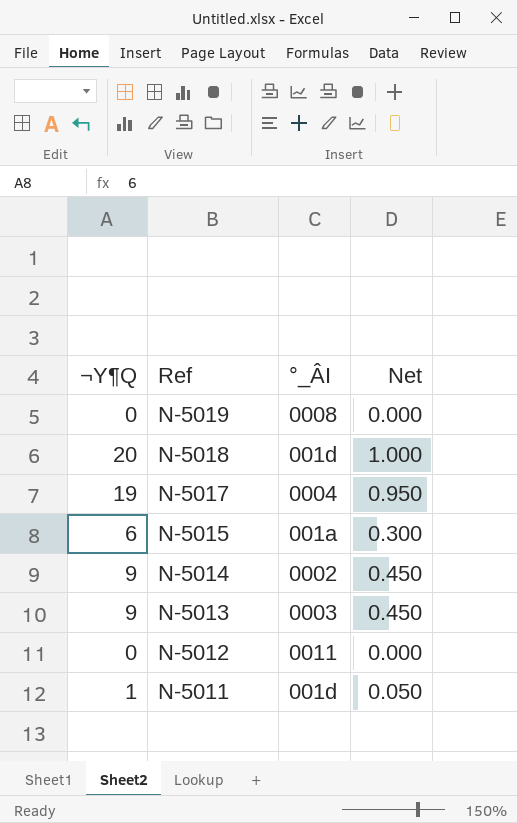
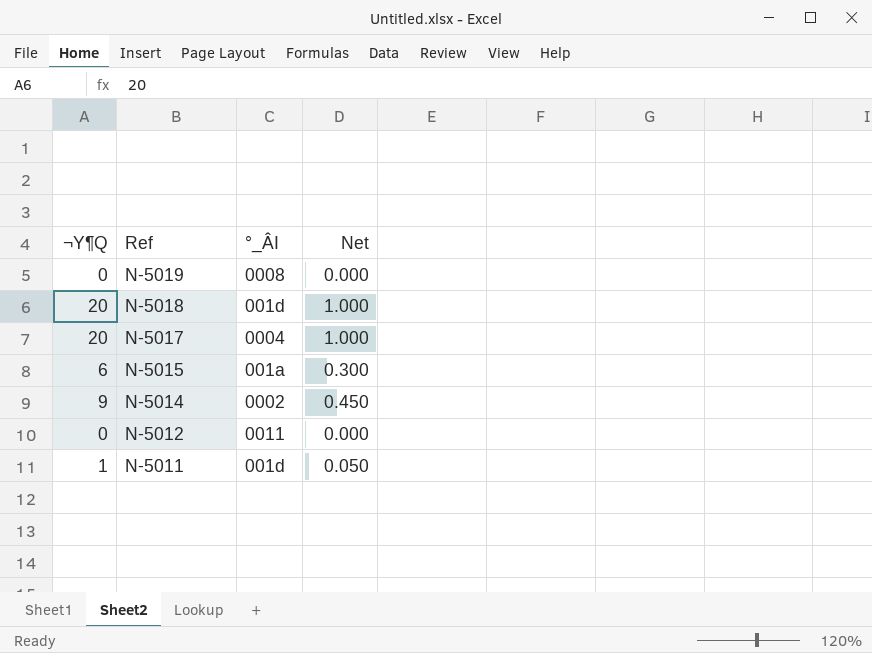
row N-5013: 9 | 0003 | 0.450 -> none
N-5017 | ¬Y¶Q: 19 -> 20
N-5017 | Net: 0.950 -> 1.000

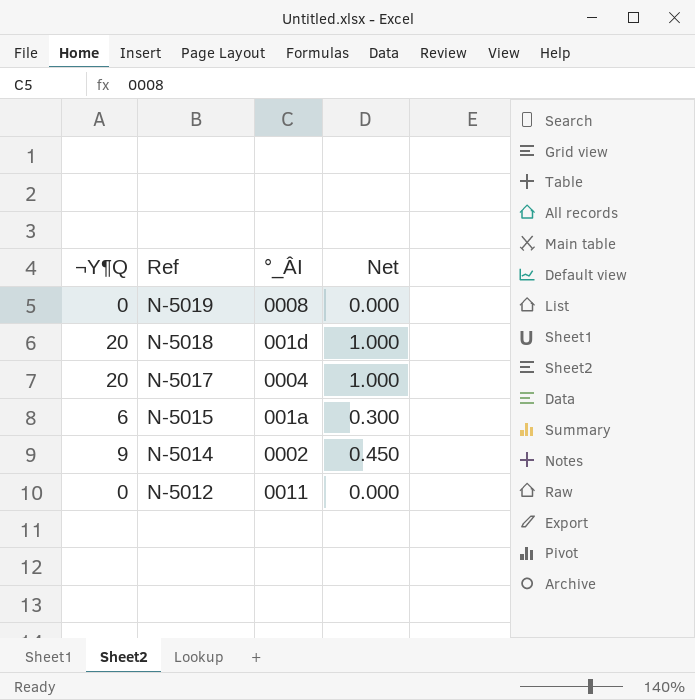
row N-5011: 1 | 001d | 0.050 -> none

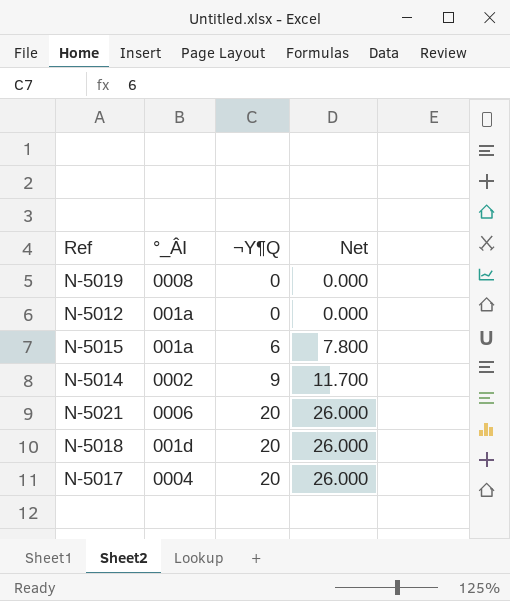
row order: Ref descending -> ¬Y¶Q ascending
column ¬Y¶Q | position: 1 -> 3
column Net | formula: [¬Y¶Q] * 0.05 -> [¬Y¶Q] * 1.3
N-5012 | °_ÂI: 0011 -> 001a
row N-5021: none -> 0006 | 20 | 26.000

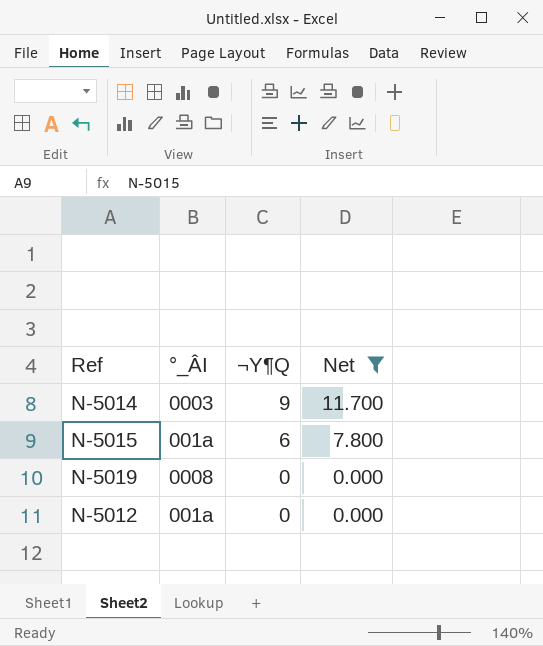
filter: none -> Net != 26.000
row order: ¬Y¶Q ascending -> ¬Y¶Q descending
N-5014 | °_ÂI: 0002 -> 0003

